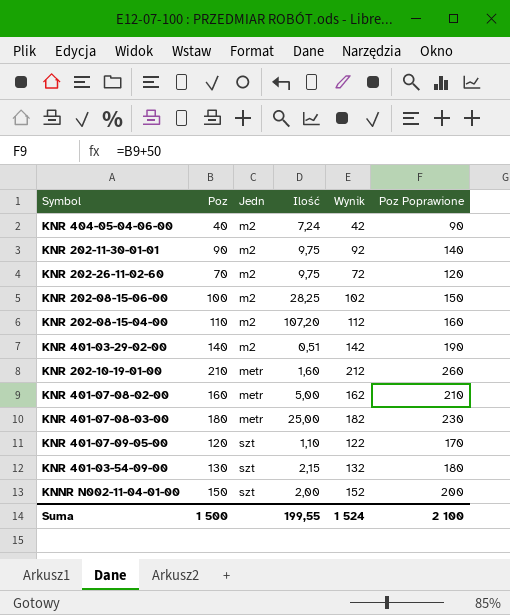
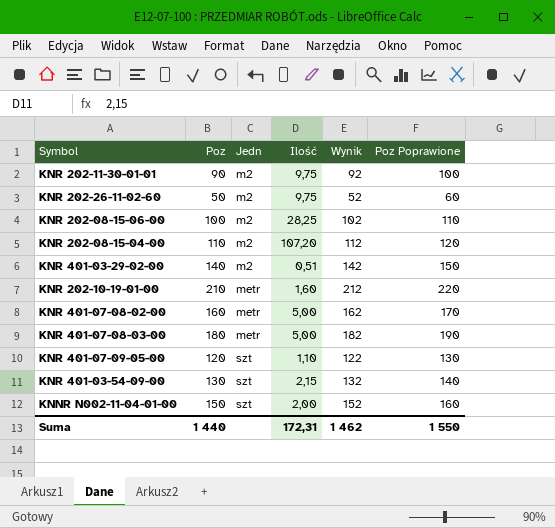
column Poz Poprawione | formula: [Poz] + 50 -> [Poz] + 10
row KNR 404-05-04-06-00: 40 | m2 | 7,24 | 42 | 90 -> none
KNR 202-26-11-02-60 | Poz: 70 -> 50
KNR 202-26-11-02-60 | Wynik: 72 -> 52
KNR 401-07-08-03-00 | Ilość: 25,00 -> 5,00
Suma | Poz: 1 500 -> 1 440
Suma | Ilość: 199,55 -> 172,31
Suma | Wynik: 1 524 -> 1 462
Suma | Poz Poprawione: 2 100 -> 1 550

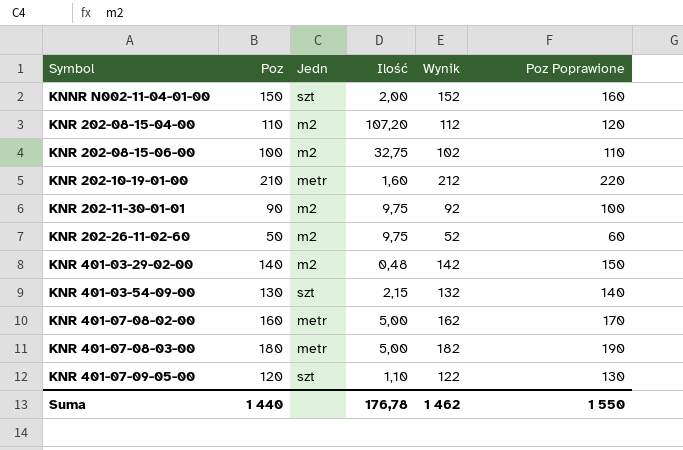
row order: Jedn ascending -> Symbol ascending
KNR 202-08-15-06-00 | Ilość: 28,25 -> 32,75
KNR 401-03-29-02-00 | Ilość: 0,51 -> 0,48
Suma | Ilość: 172,31 -> 176,78

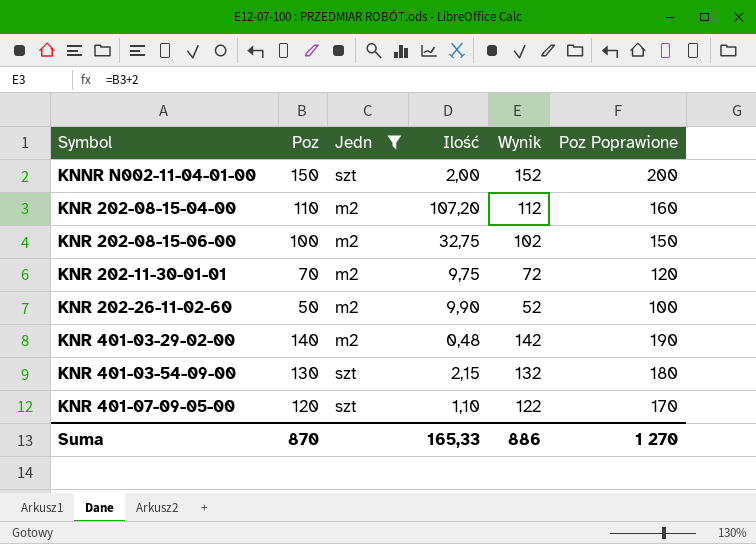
filter: none -> Jedn != metr
column Poz Poprawione | formula: [Poz] + 10 -> [Poz] + 50
KNR 202-11-30-01-01 | Poz: 90 -> 70
KNR 202-11-30-01-01 | Wynik: 92 -> 72
KNR 202-26-11-02-60 | Ilość: 9,75 -> 9,90
Suma | Poz: 1 440 -> 870
Suma | Ilość: 176,78 -> 165,33
Suma | Wynik: 1 462 -> 886
Suma | Poz Poprawione: 1 550 -> 1 270

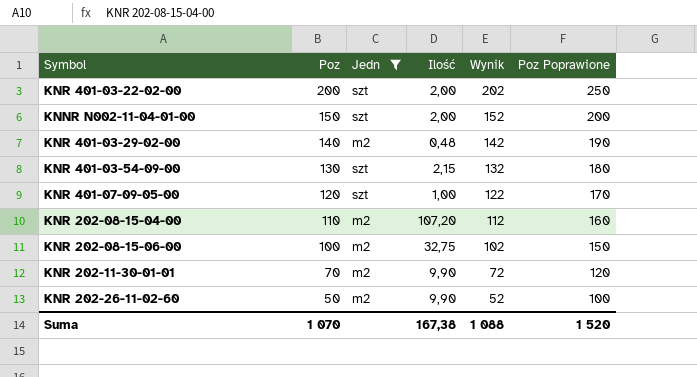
row order: Symbol ascending -> Poz descending
row KNR 401-03-22-02-00: none -> 200 | szt | 2,00 | 202 | 250
KNR 401-07-09-05-00 | Ilość: 1,10 -> 1,00
KNR 202-11-30-01-01 | Ilość: 9,75 -> 9,90
Suma | Poz: 870 -> 1 070
Suma | Ilość: 165,33 -> 167,38
Suma | Wynik: 886 -> 1 088
Suma | Poz Poprawione: 1 270 -> 1 520

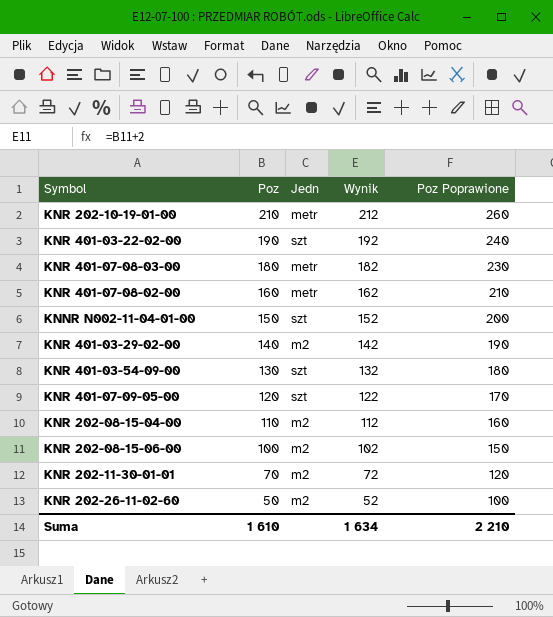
filter: Jedn != metr -> none
column Ilość | position: 4 -> none
KNR 401-03-22-02-00 | Poz: 200 -> 190
KNR 401-03-22-02-00 | Wynik: 202 -> 192
KNR 401-03-22-02-00 | Poz Poprawione: 250 -> 240
Suma | Poz: 1 070 -> 1 610
Suma | Wynik: 1 088 -> 1 634
Suma | Poz Poprawione: 1 520 -> 2 210

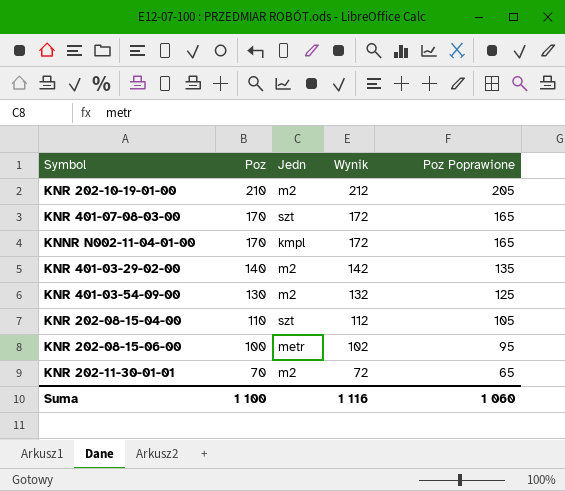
column Poz Poprawione | formula: [Poz] + 50 -> [Poz] - 5
row KNR 401-03-22-02-00: 190 | szt | 192 | 240 -> none
row KNR 401-07-08-02-00: 160 | metr | 162 | 210 -> none
row KNR 401-07-09-05-00: 120 | szt | 122 | 170 -> none
row KNR 202-26-11-02-60: 50 | m2 | 52 | 100 -> none
KNR 202-10-19-01-00 | Jedn: metr -> m2
KNR 401-07-08-03-00 | Poz: 180 -> 170
KNR 401-07-08-03-00 | Jedn: metr -> szt
KNR 401-07-08-03-00 | Wynik: 182 -> 172
KNNR N002-11-04-01-00 | Poz: 150 -> 170
KNNR N002-11-04-01-00 | Jedn: szt -> kmpl
KNNR N002-11-04-01-00 | Wynik: 152 -> 172
KNR 401-03-54-09-00 | Jedn: szt -> m2
KNR 202-08-15-04-00 | Jedn: m2 -> szt
KNR 202-08-15-06-00 | Jedn: m2 -> metr
Suma | Poz: 1 610 -> 1 100
Suma | Wynik: 1 634 -> 1 116
Suma | Poz Poprawione: 2 210 -> 1 060

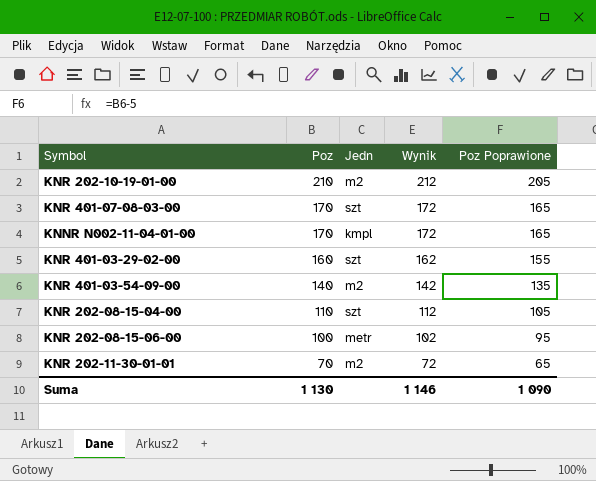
KNR 401-03-29-02-00 | Poz: 140 -> 160
KNR 401-03-29-02-00 | Jedn: m2 -> szt
KNR 401-03-29-02-00 | Wynik: 142 -> 162
KNR 401-03-29-02-00 | Poz Poprawione: 135 -> 155
KNR 401-03-54-09-00 | Poz: 130 -> 140
KNR 401-03-54-09-00 | Wynik: 132 -> 142
KNR 401-03-54-09-00 | Poz Poprawione: 125 -> 135
Suma | Poz: 1 100 -> 1 130
Suma | Wynik: 1 116 -> 1 146
Suma | Poz Poprawione: 1 060 -> 1 090

